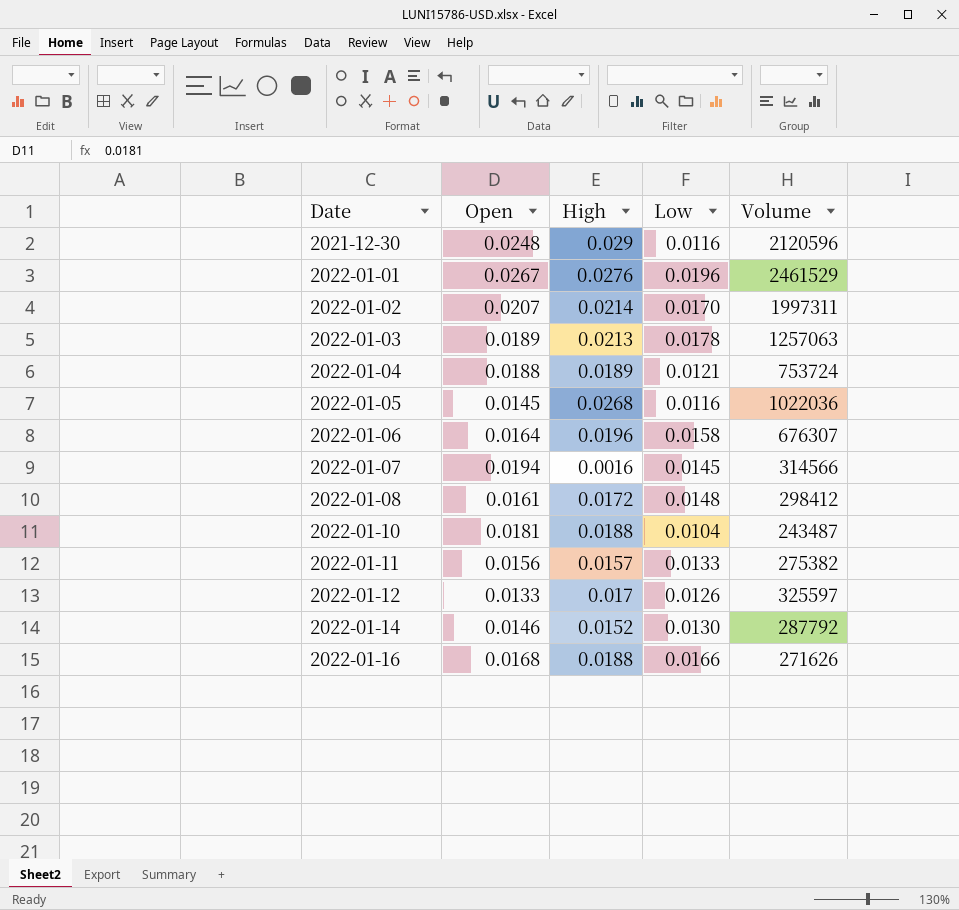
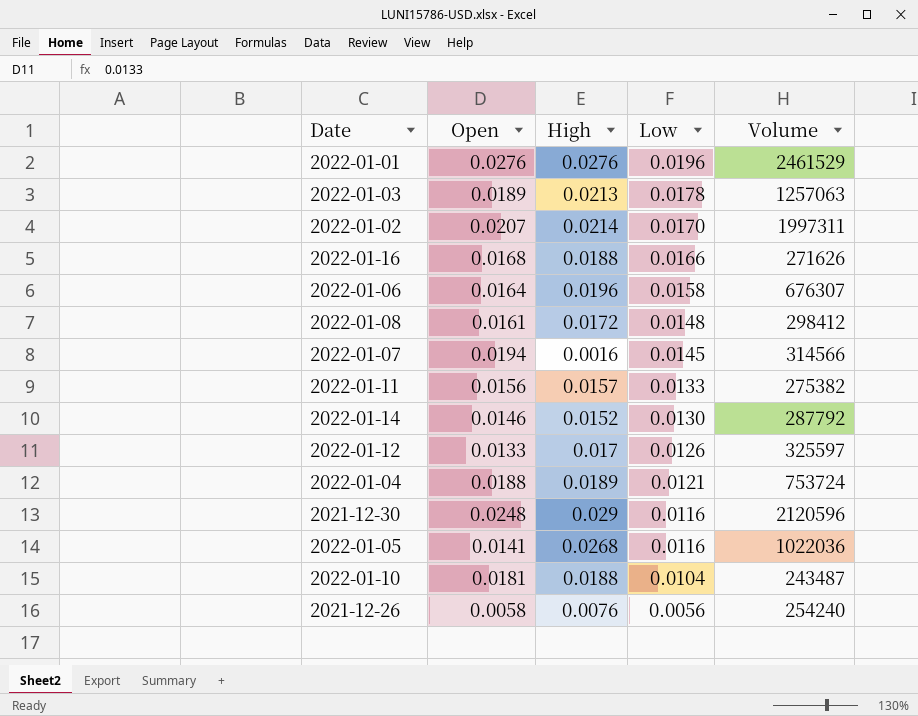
row order: Date ascending -> Low descending
2022-01-01 | Open: 0.0267 -> 0.0276
2022-01-05 | Open: 0.0145 -> 0.0141
row 2021-12-26: none -> 0.0058 | 0.0076 | 0.0056 | 254240

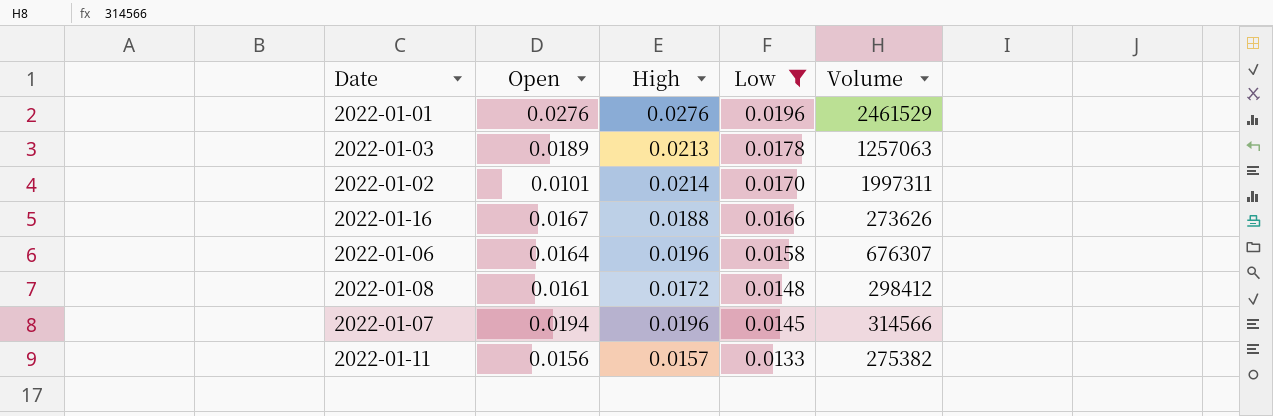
filter: none -> Low >= 0.0133
2022-01-02 | Open: 0.0207 -> 0.0101
2022-01-16 | Open: 0.0168 -> 0.0167
2022-01-16 | Volume: 271626 -> 273626
2022-01-07 | High: 0.0016 -> 0.0196

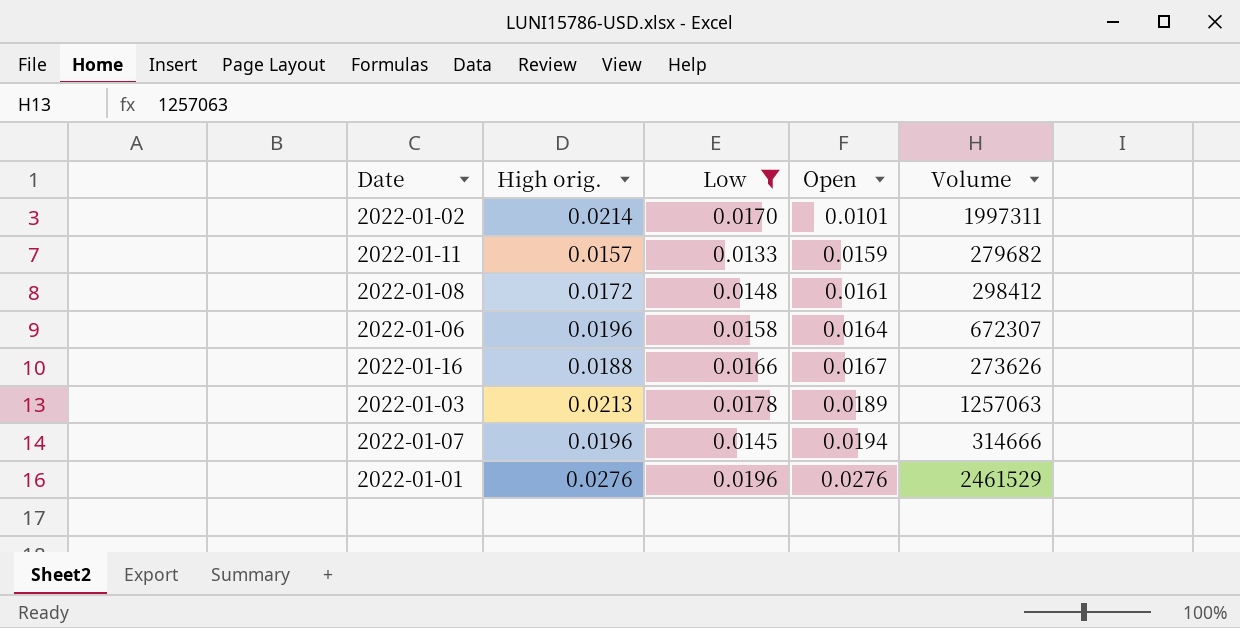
row order: Low descending -> Open ascending
column name: High -> High orig.
column Open | position: 2 -> 4
2022-01-11 | Open: 0.0156 -> 0.0159
2022-01-11 | Volume: 275382 -> 279682
2022-01-06 | Volume: 676307 -> 672307
2022-01-07 | Volume: 314566 -> 314666

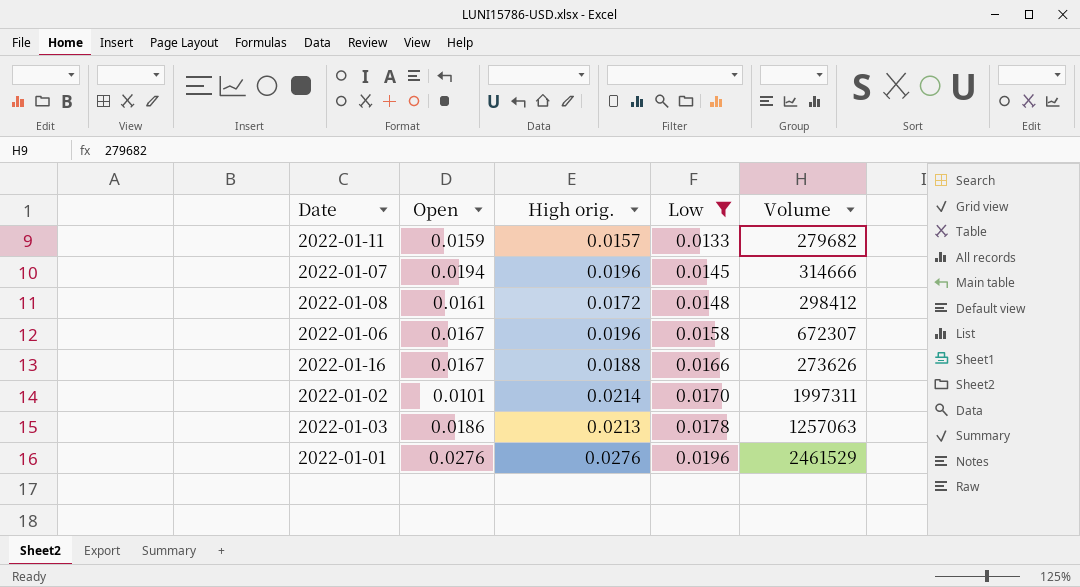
row order: Open ascending -> Low ascending
column Open | position: 4 -> 2
2022-01-06 | Open: 0.0164 -> 0.0167
2022-01-03 | Open: 0.0189 -> 0.0186

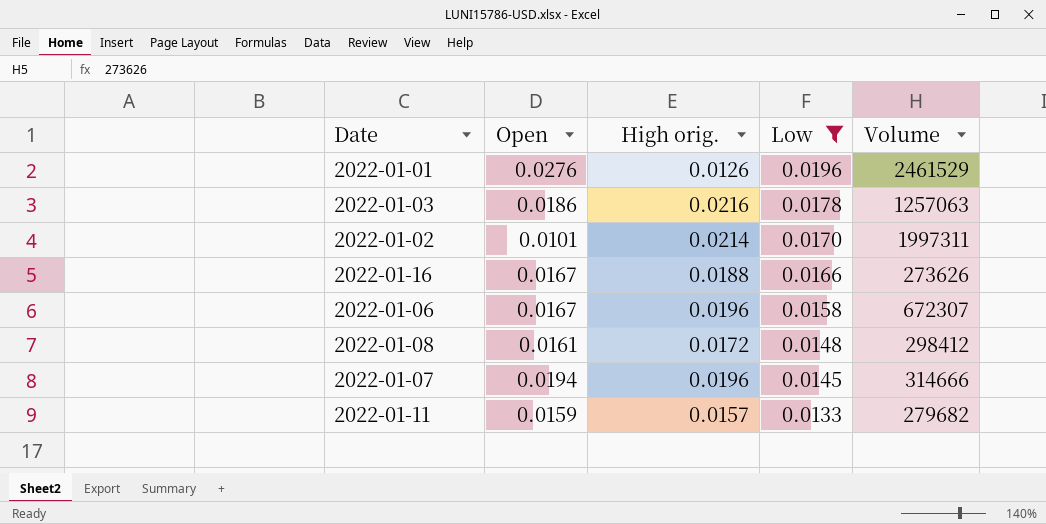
row order: Low ascending -> Low descending
2022-01-01 | High orig.: 0.0276 -> 0.0126
2022-01-03 | High orig.: 0.0213 -> 0.0216

